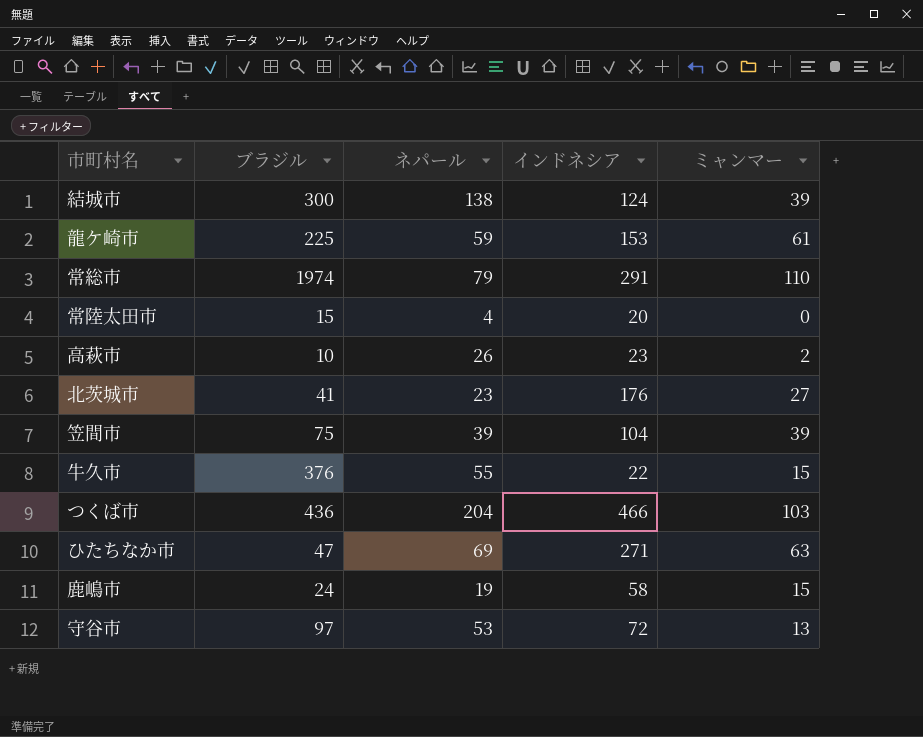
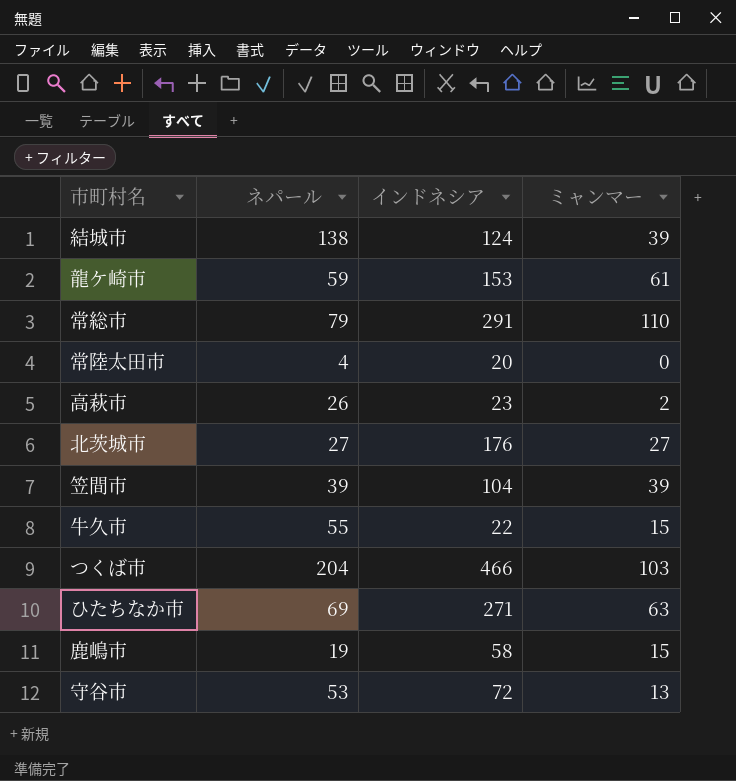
column ブラジル | position: 2 -> none
北茨城市 | ネパール: 23 -> 27

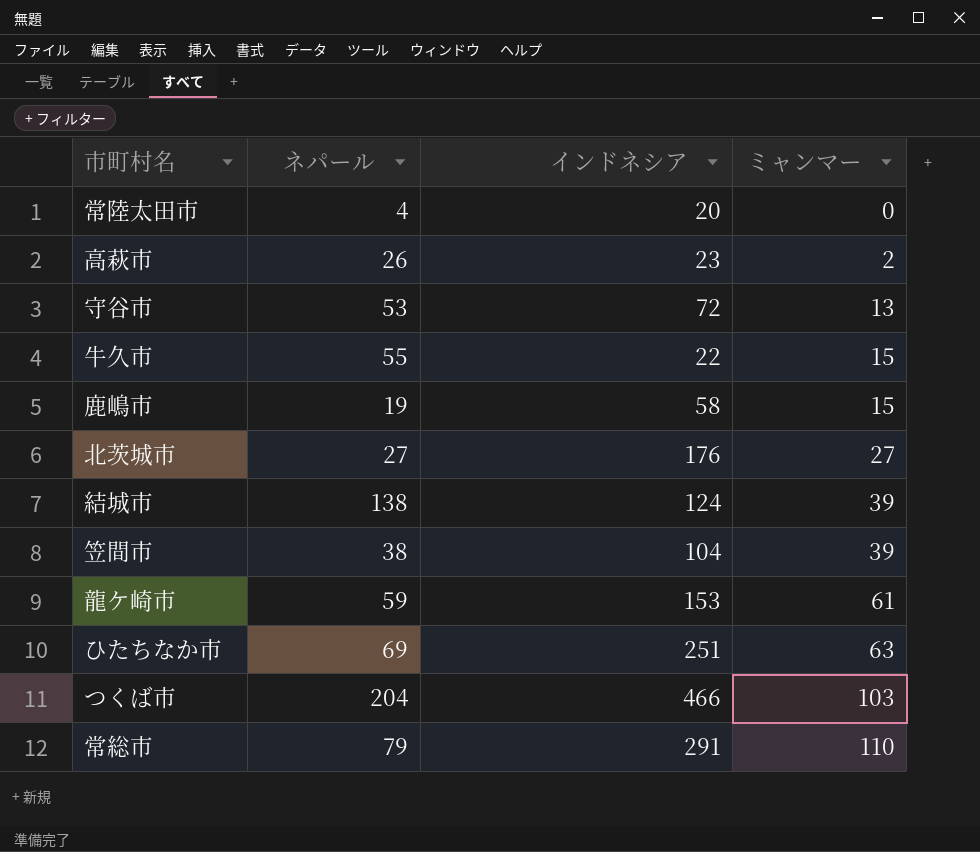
row order: none -> ミャンマー ascending
笠間市 | ネパール: 39 -> 38
ひたちなか市 | インドネシア: 271 -> 251

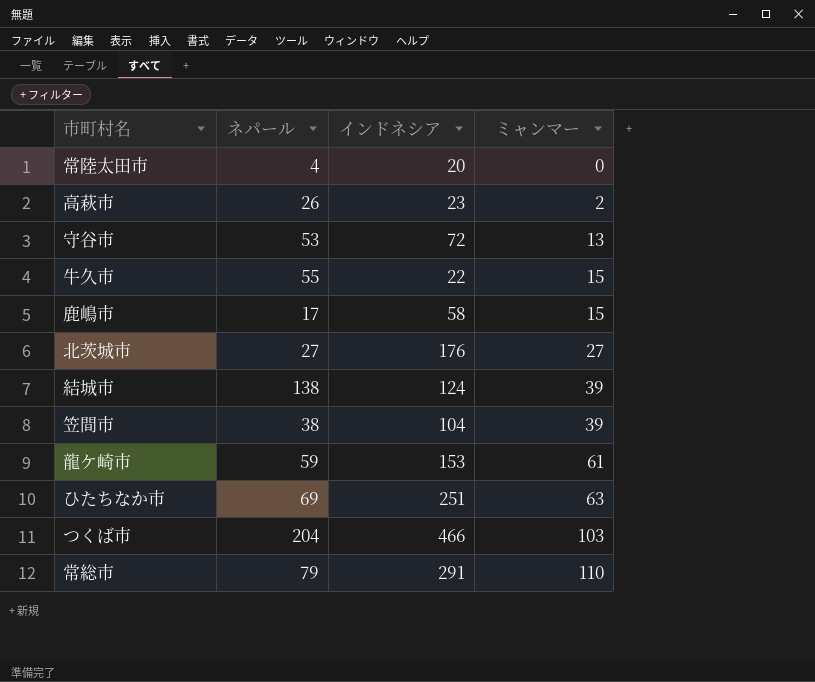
鹿嶋市 | ネパール: 19 -> 17

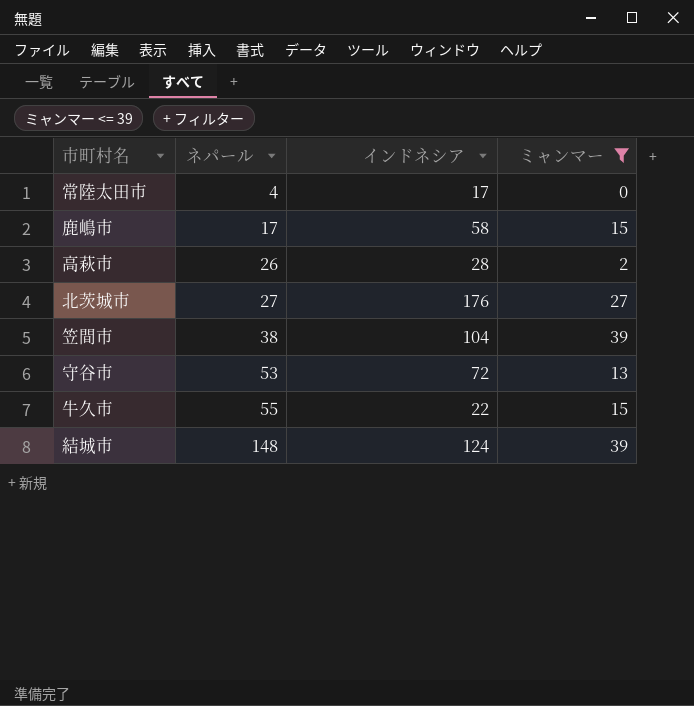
filter: none -> ミャンマー <= 39
row order: ミャンマー ascending -> ネパール ascending
常陸太田市 | インドネシア: 20 -> 17
高萩市 | インドネシア: 23 -> 28
結城市 | ネパール: 138 -> 148

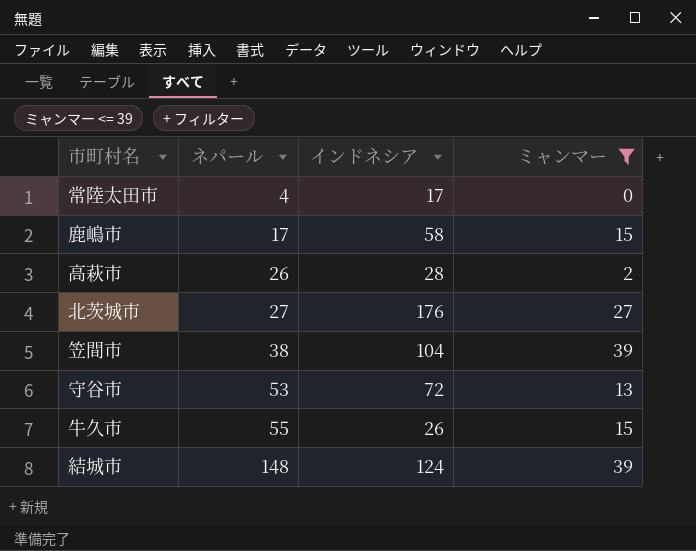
牛久市 | インドネシア: 22 -> 26

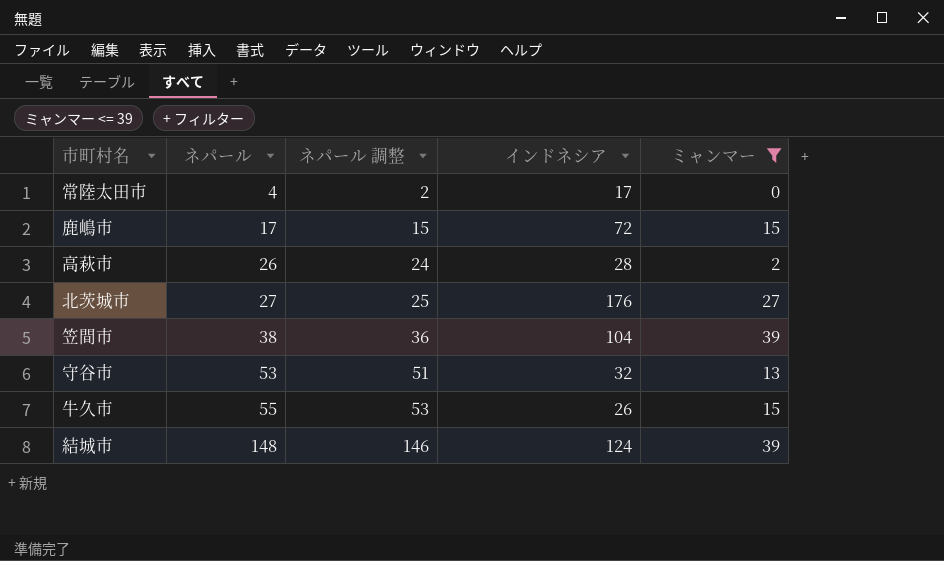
column ネパール 調整 | formula: none -> [ネパール] - 2
鹿嶋市 | インドネシア: 58 -> 72
守谷市 | インドネシア: 72 -> 32

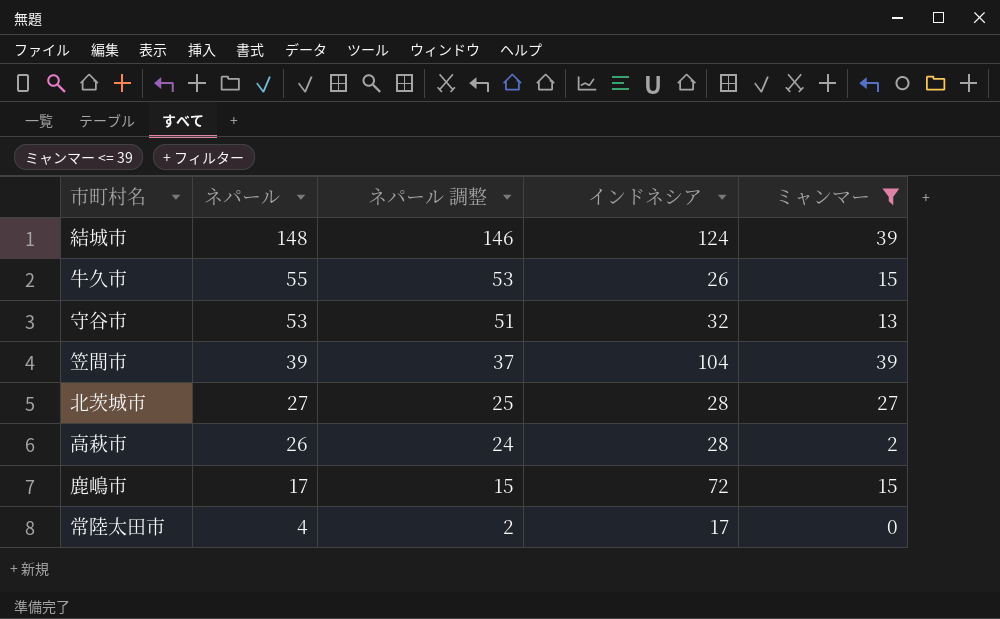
row order: ネパール ascending -> ネパール descending
笠間市 | ネパール: 38 -> 39
笠間市 | ネパール 調整: 36 -> 37
北茨城市 | インドネシア: 176 -> 28

